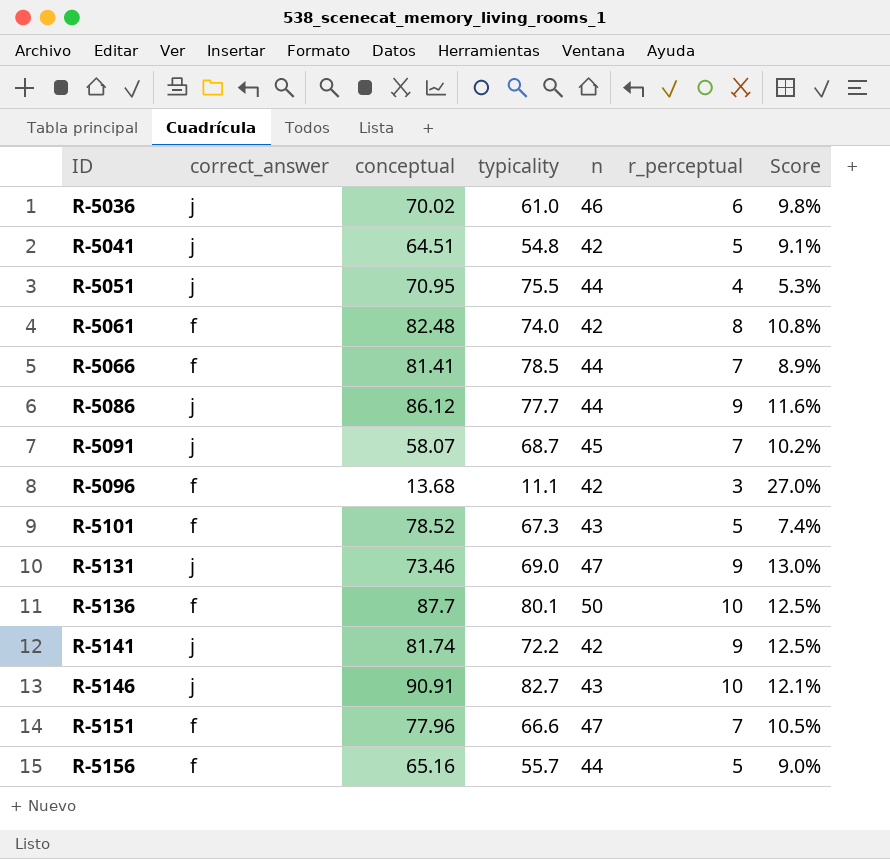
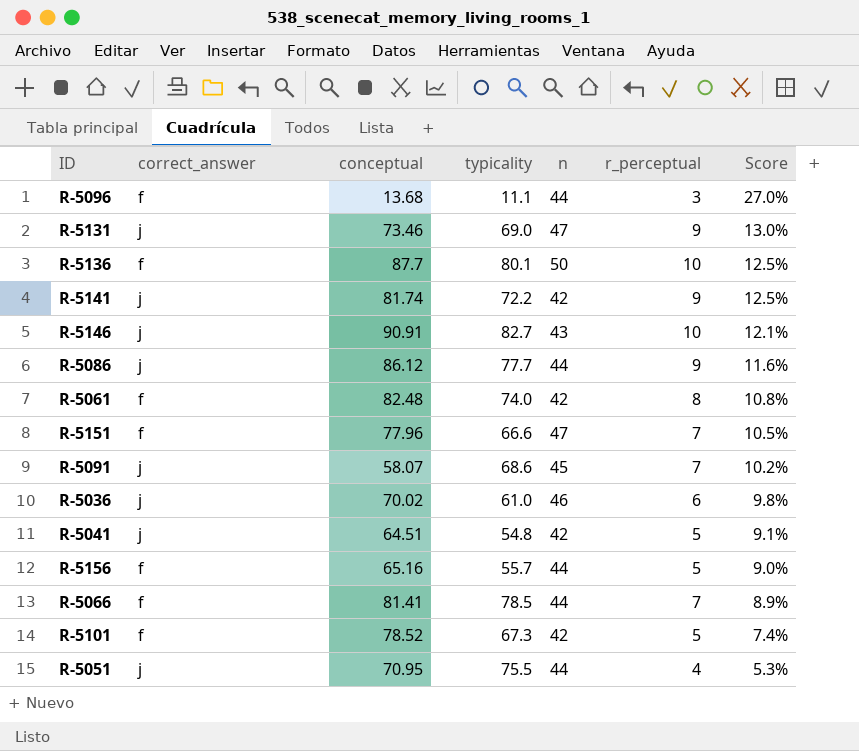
row order: ID ascending -> Score descending
R-5096 | n: 42 -> 44
R-5091 | typicality: 68.7 -> 68.6
R-5101 | n: 43 -> 42

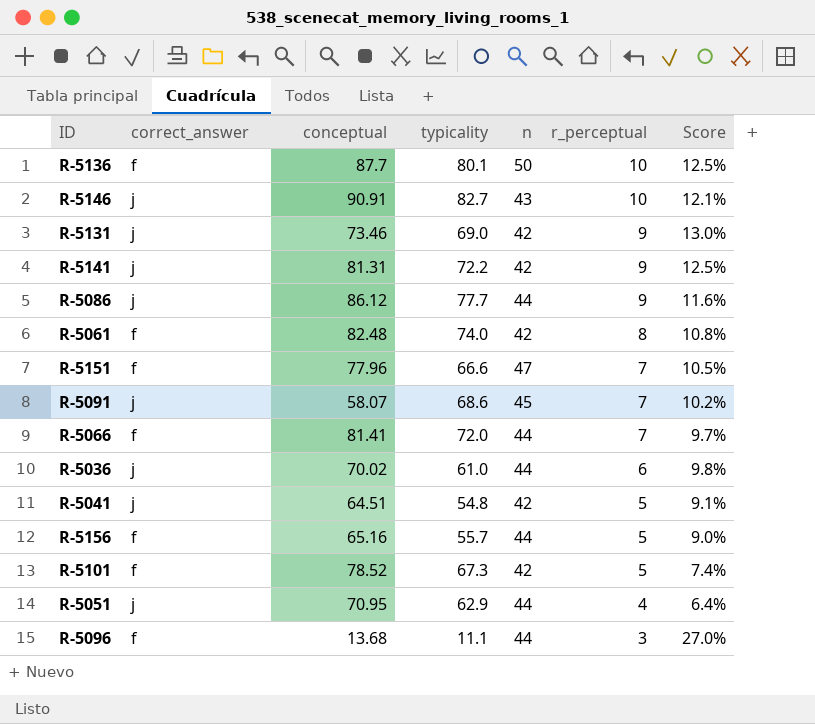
row order: Score descending -> r_perceptual descending
R-5131 | n: 47 -> 42
R-5141 | conceptual: 81.74 -> 81.31
R-5066 | typicality: 78.5 -> 72.0
R-5066 | Score: 8.9% -> 9.7%
R-5036 | n: 46 -> 44
R-5051 | typicality: 75.5 -> 62.9
R-5051 | Score: 5.3% -> 6.4%

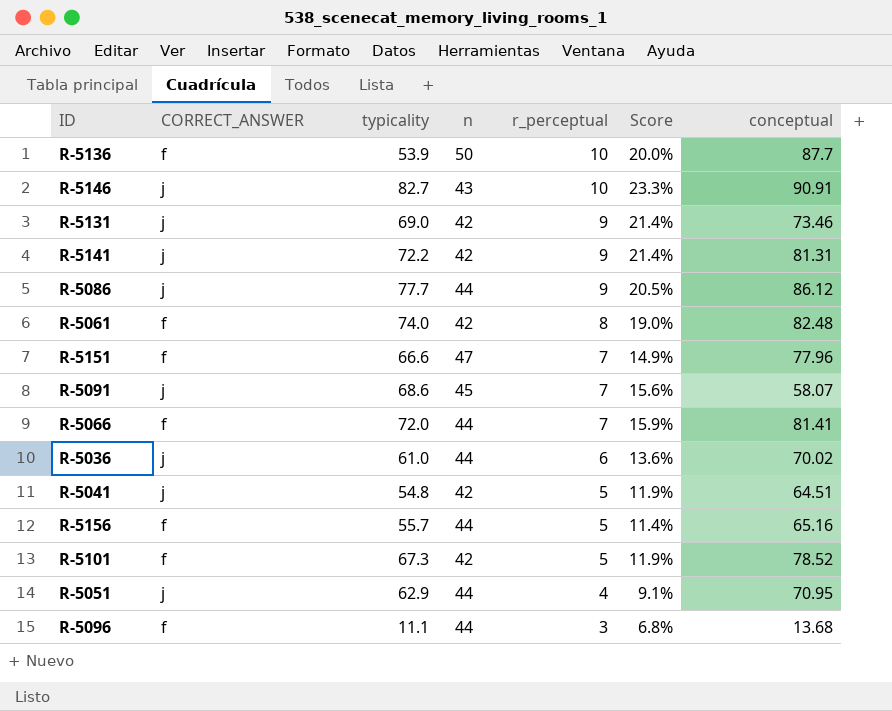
column name: correct_answer -> CORRECT_ANSWER
column Score | formula: [r_perceptual] / [typicality] -> [r_perceptual] / [n]
column conceptual | position: 3 -> 7
R-5136 | typicality: 80.1 -> 53.9

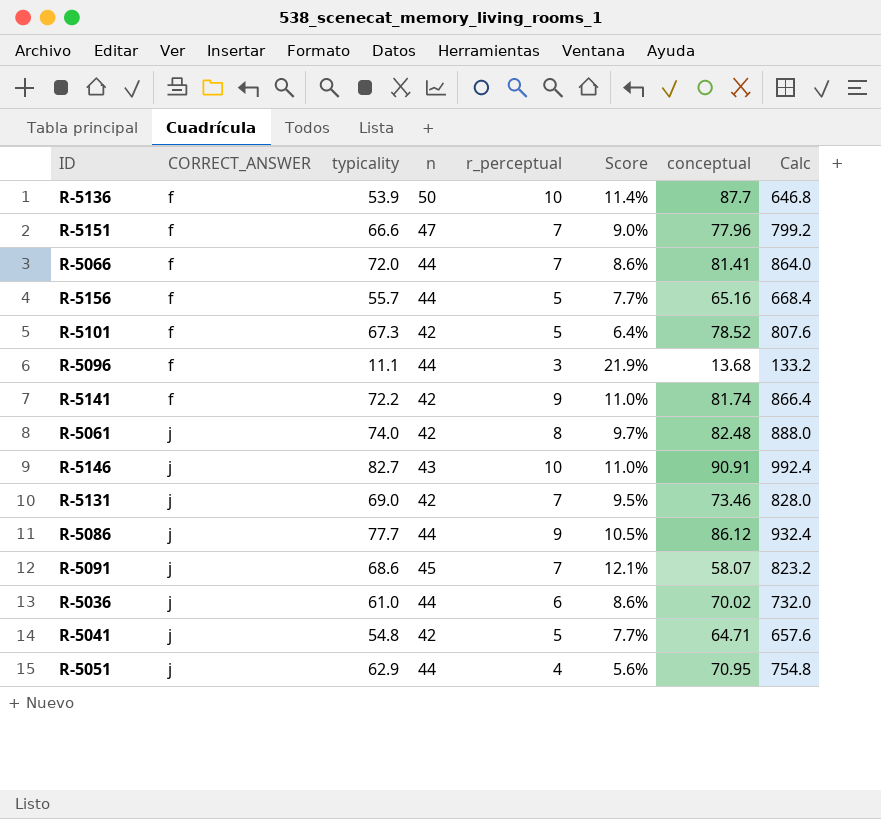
row order: r_perceptual descending -> CORRECT_ANSWER ascending
column Score | formula: [r_perceptual] / [n] -> [r_perceptual] / [conceptual]
column Calc | formula: none -> [typicality] * 12
R-5141 | CORRECT_ANSWER: j -> f
R-5141 | conceptual: 81.31 -> 81.74
R-5061 | CORRECT_ANSWER: f -> j
R-5131 | r_perceptual: 9 -> 7
R-5041 | conceptual: 64.51 -> 64.71

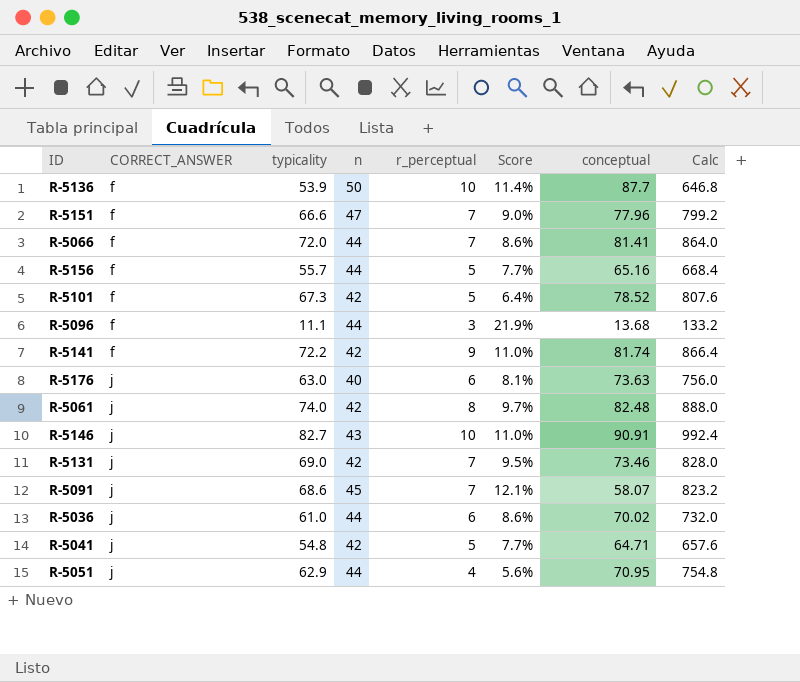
row R-5086: j | 77.7 | 44 | 9 | 10.5% | 86.12 | 932.4 -> none
row R-5176: none -> j | 63.0 | 40 | 6 | 8.1% | 73.63 | 756.0

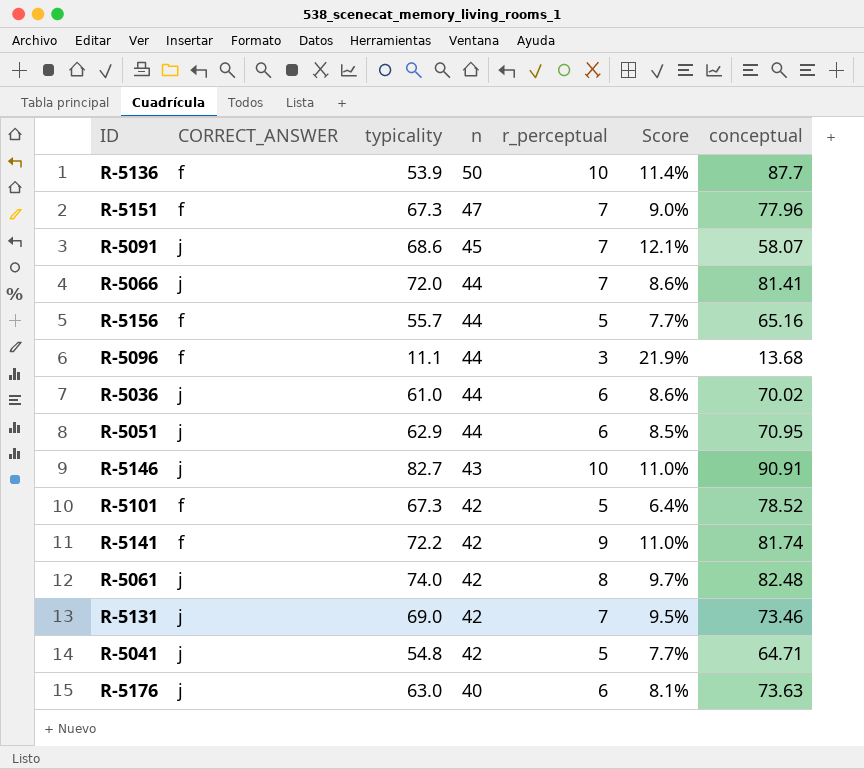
row order: CORRECT_ANSWER ascending -> n descending
column Calc | formula: [typicality] * 12 -> none
R-5151 | typicality: 66.6 -> 67.3
R-5066 | CORRECT_ANSWER: f -> j
R-5051 | r_perceptual: 4 -> 6
R-5051 | Score: 5.6% -> 8.5%

